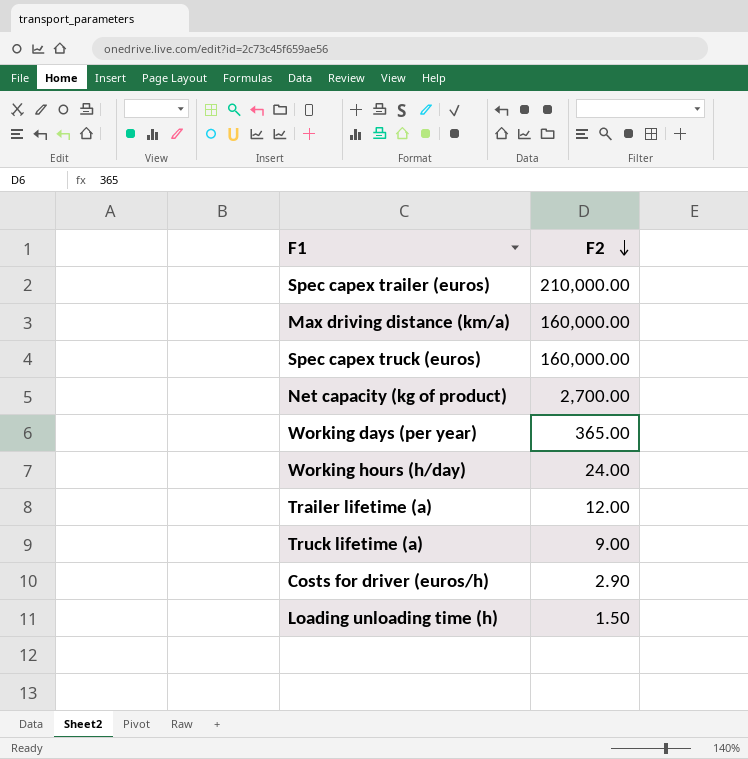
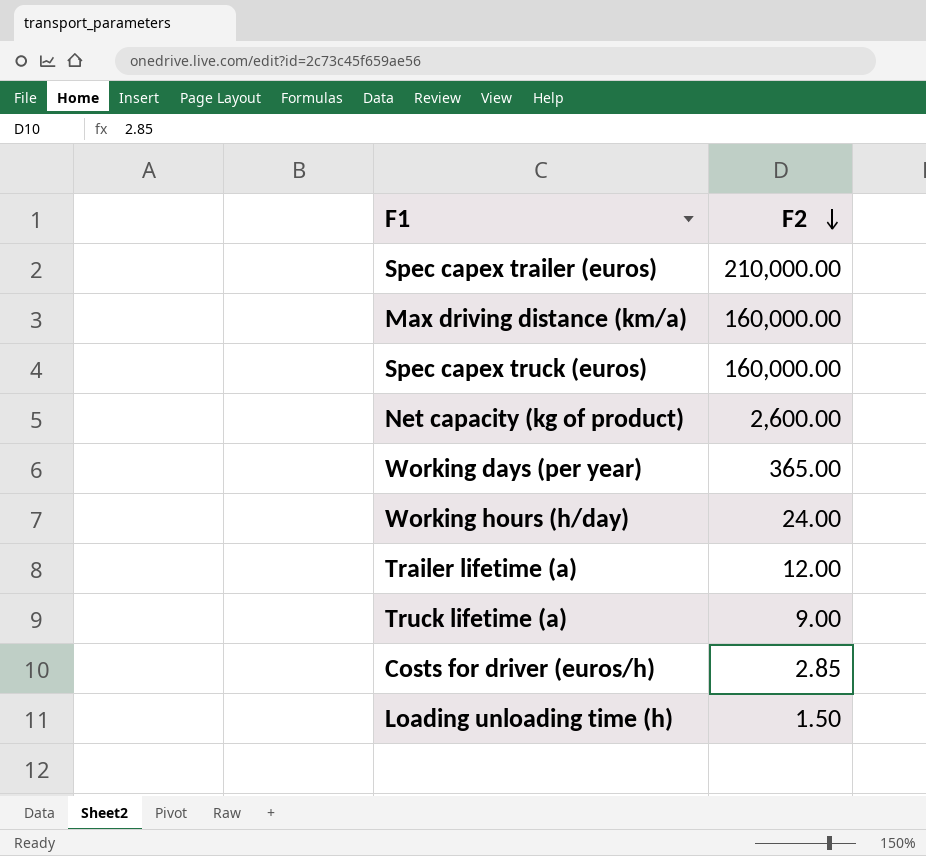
Net capacity (kg of product) | F2: 2,700.00 -> 2,600.00
Costs for driver (euros/h) | F2: 2.90 -> 2.85

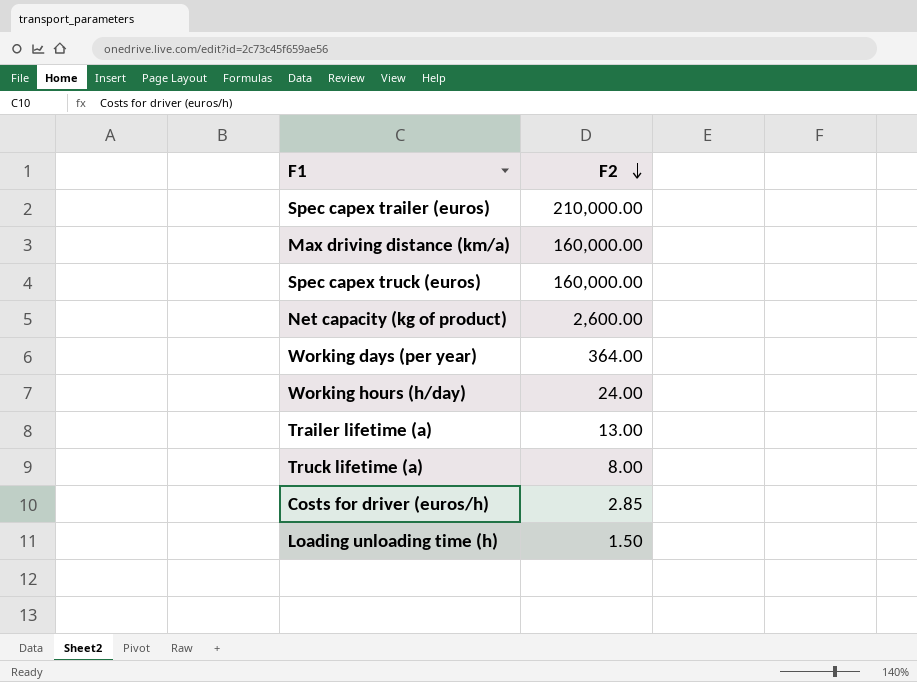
Working days (per year) | F2: 365.00 -> 364.00
Trailer lifetime (a) | F2: 12.00 -> 13.00
Truck lifetime (a) | F2: 9.00 -> 8.00

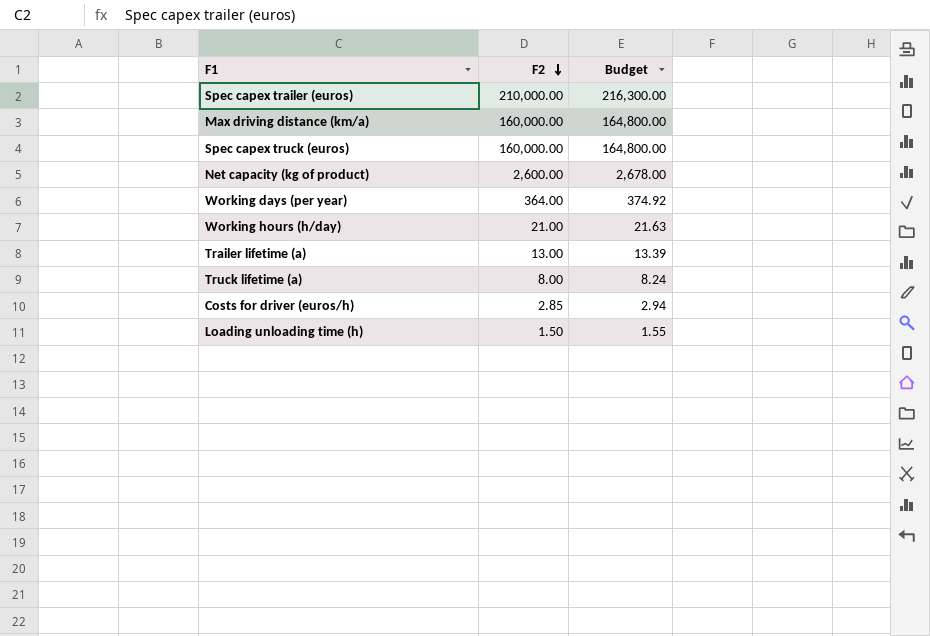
column Budget | formula: none -> [F2] * 1.03
Working hours (h/day) | F2: 24.00 -> 21.00

